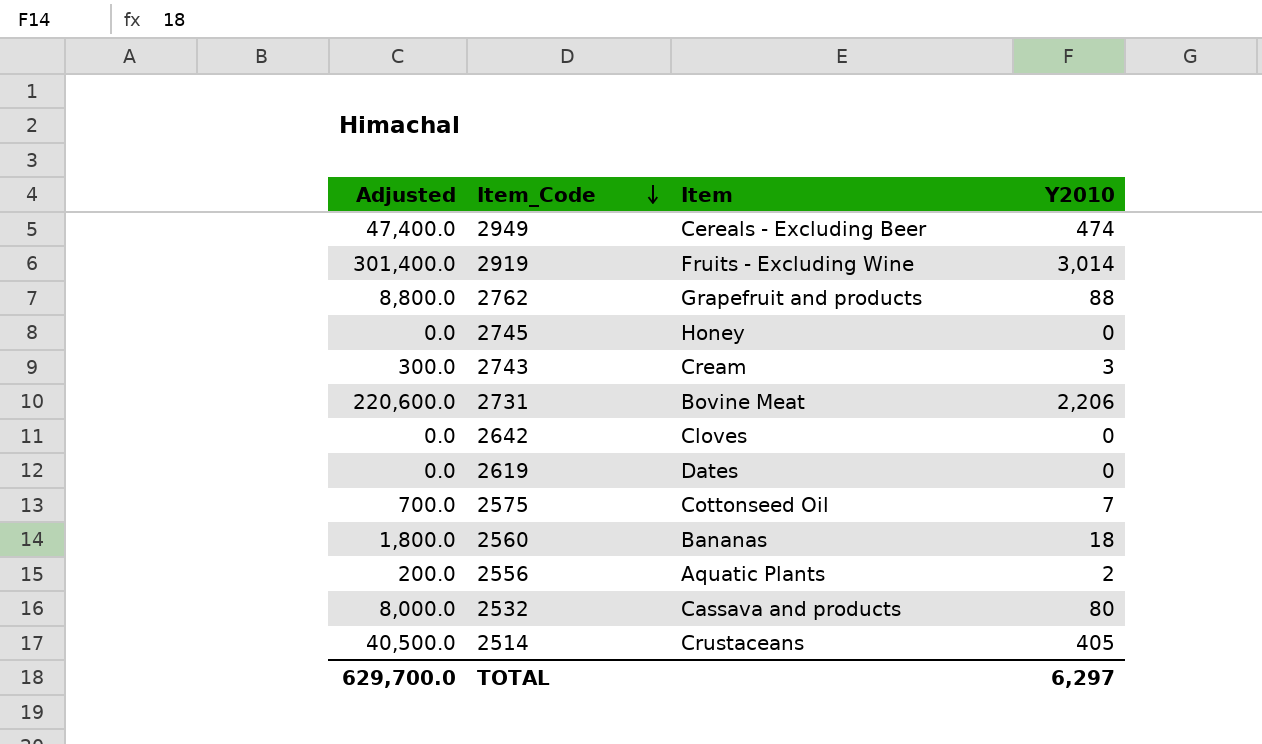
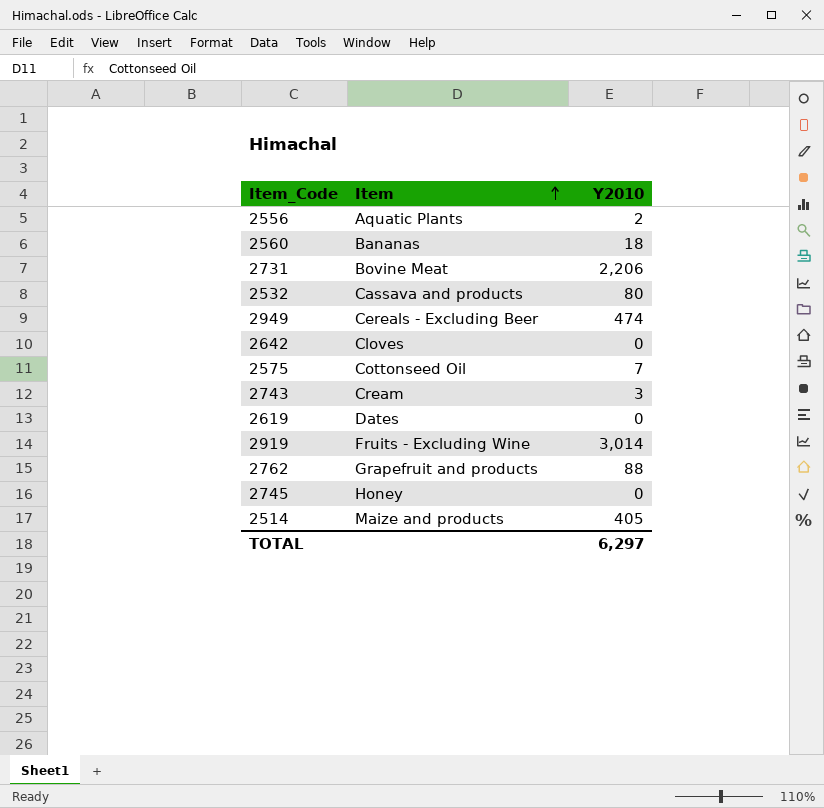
row order: Item_Code descending -> Item ascending
column Adjusted | formula: [Y2010] * 100 -> none
2514 | Item: Crustaceans -> Maize and products

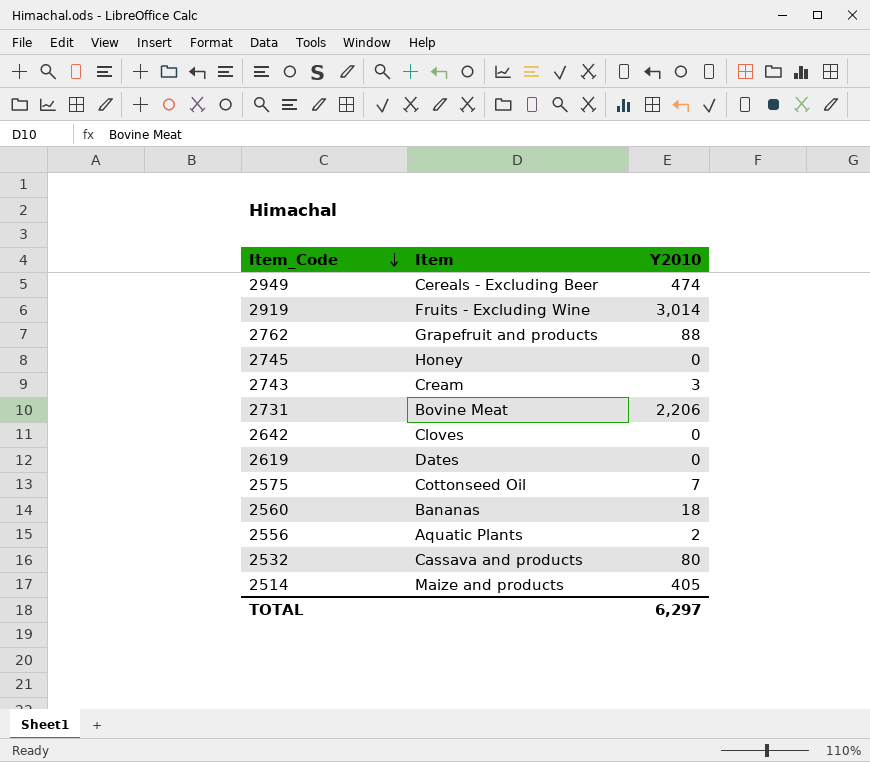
row order: Item ascending -> Item_Code descending

